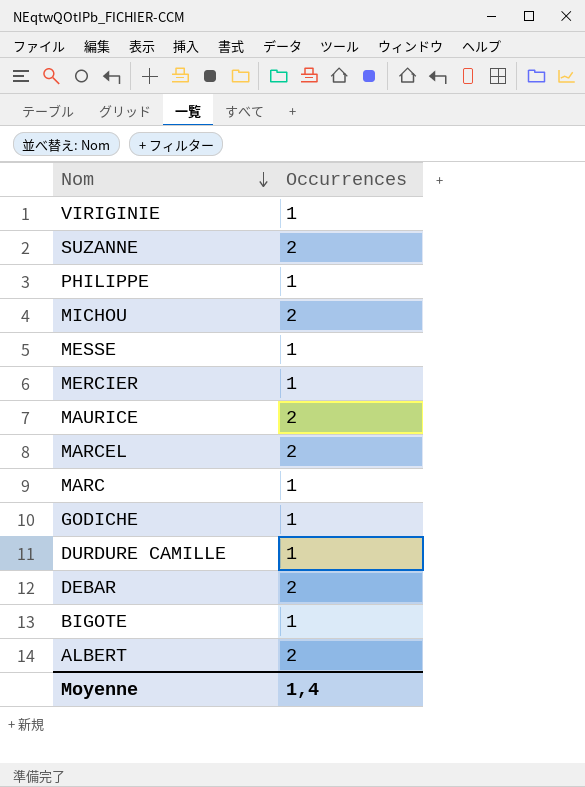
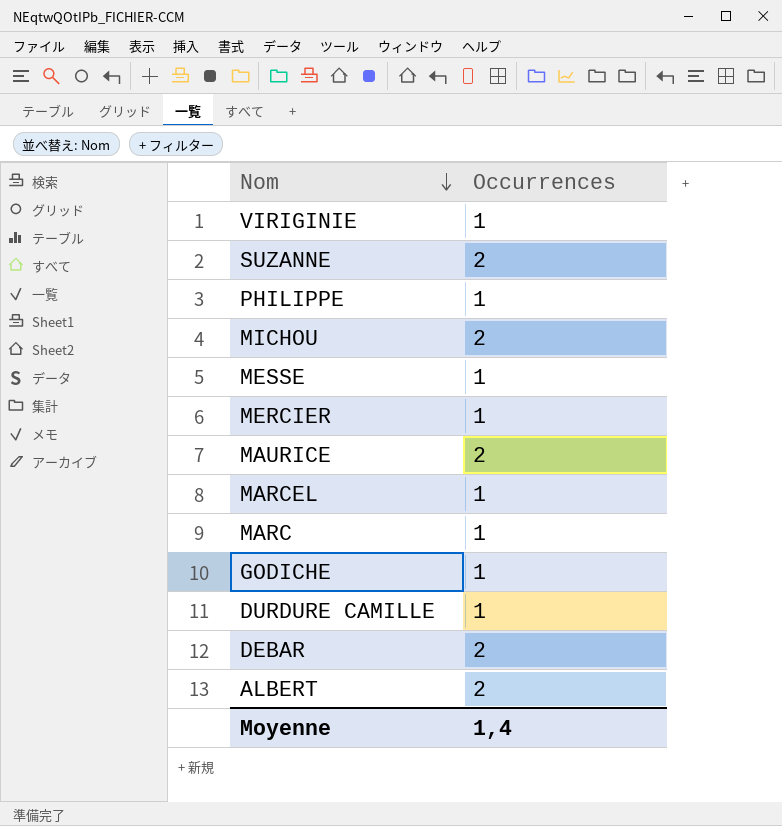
row BIGOTE: 1 -> none
MARCEL | Occurrences: 2 -> 1

